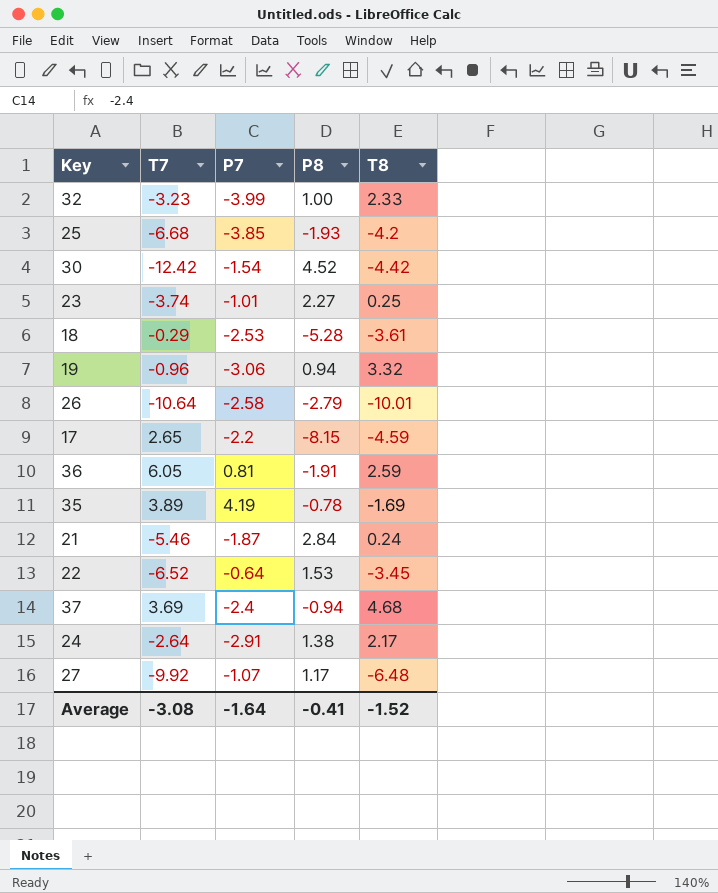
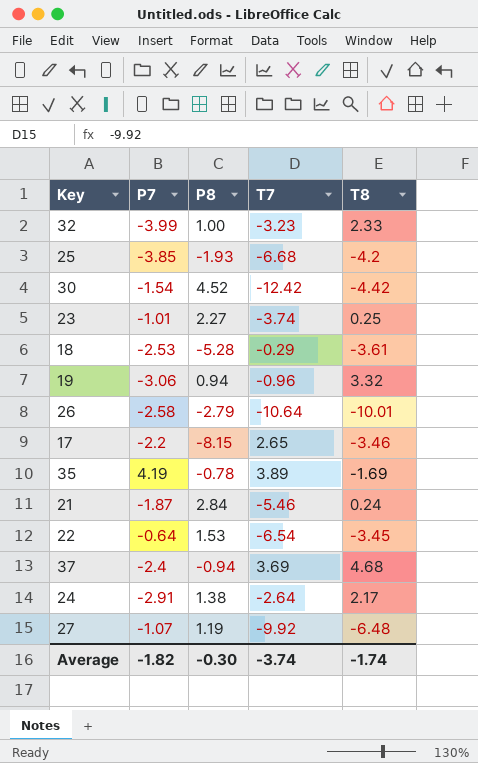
column T7 | position: 2 -> 4
row 36: 6.05 | 0.81 | -1.91 | 2.59 -> none
17 | T8: -4.59 -> -3.46
22 | T7: -6.52 -> -6.54
27 | P8: 1.17 -> 1.19
Average | P7: -1.64 -> -1.82
Average | P8: -0.41 -> -0.30
Average | T7: -3.08 -> -3.74
Average | T8: -1.52 -> -1.74

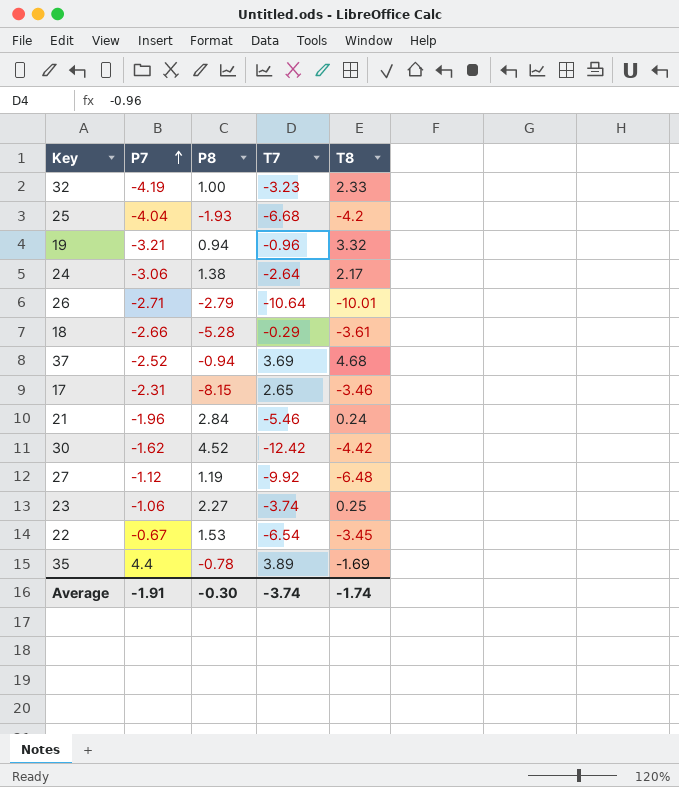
row order: none -> P7 ascending
32 | P7: -3.99 -> -4.19
25 | P7: -3.85 -> -4.04
19 | P7: -3.06 -> -3.21
24 | P7: -2.91 -> -3.06
26 | P7: -2.58 -> -2.71
18 | P7: -2.53 -> -2.66
37 | P7: -2.4 -> -2.52
17 | P7: -2.2 -> -2.31
21 | P7: -1.87 -> -1.96
30 | P7: -1.54 -> -1.62
27 | P7: -1.07 -> -1.12
23 | P7: -1.01 -> -1.06
22 | P7: -0.64 -> -0.67
35 | P7: 4.19 -> 4.4
Average | P7: -1.82 -> -1.91

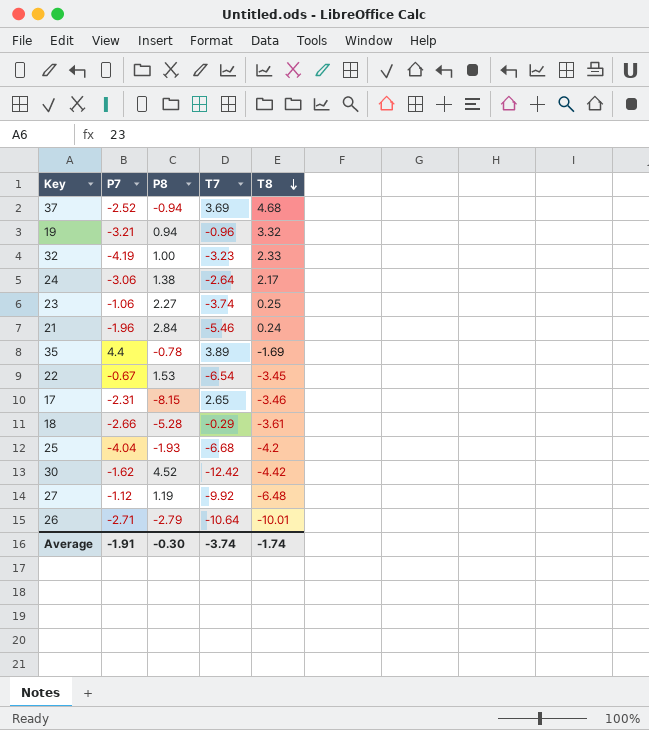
row order: P7 ascending -> T8 descending

